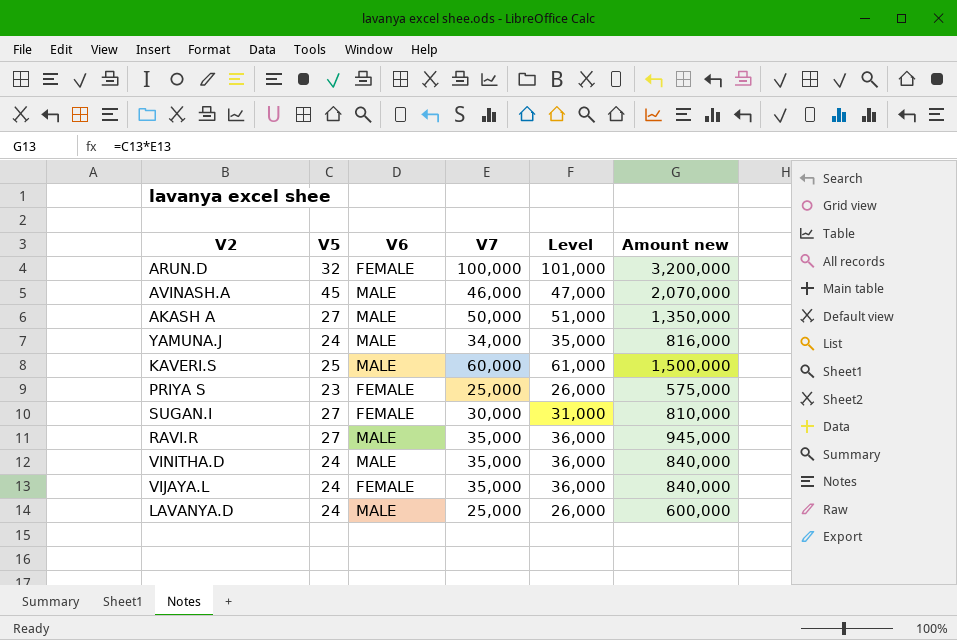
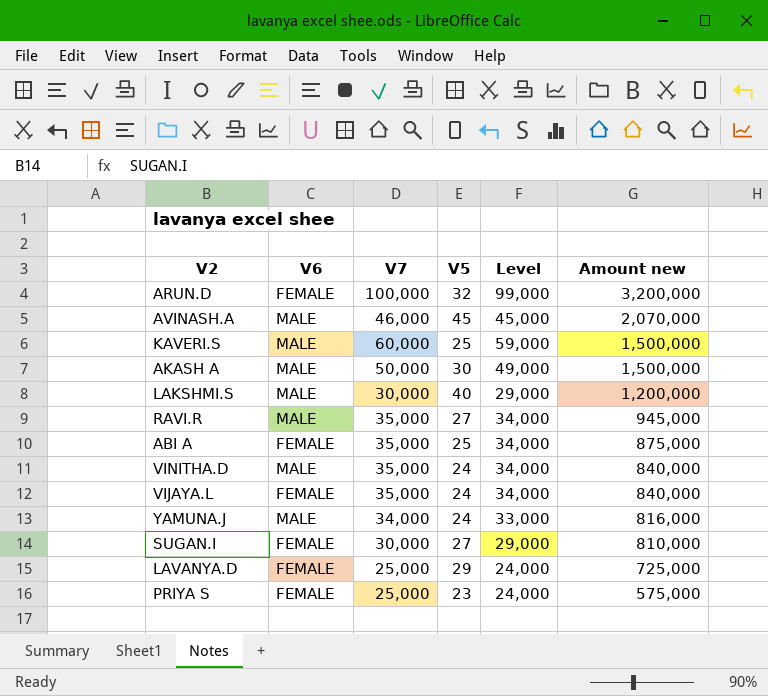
row order: none -> Amount new descending
column V5 | position: 2 -> 4
column Level | formula: [V7] + 1000 -> [V7] - 1000
AKASH A | V5: 27 -> 30
AKASH A | Amount new: 1,350,000 -> 1,500,000
row LAKSHMI.S: none -> MALE | 30,000 | 40 | 29,000 | 1,200,000
row ABI A: none -> FEMALE | 35,000 | 25 | 34,000 | 875,000
LAVANYA.D | V6: MALE -> FEMALE
LAVANYA.D | V5: 24 -> 29
LAVANYA.D | Amount new: 600,000 -> 725,000

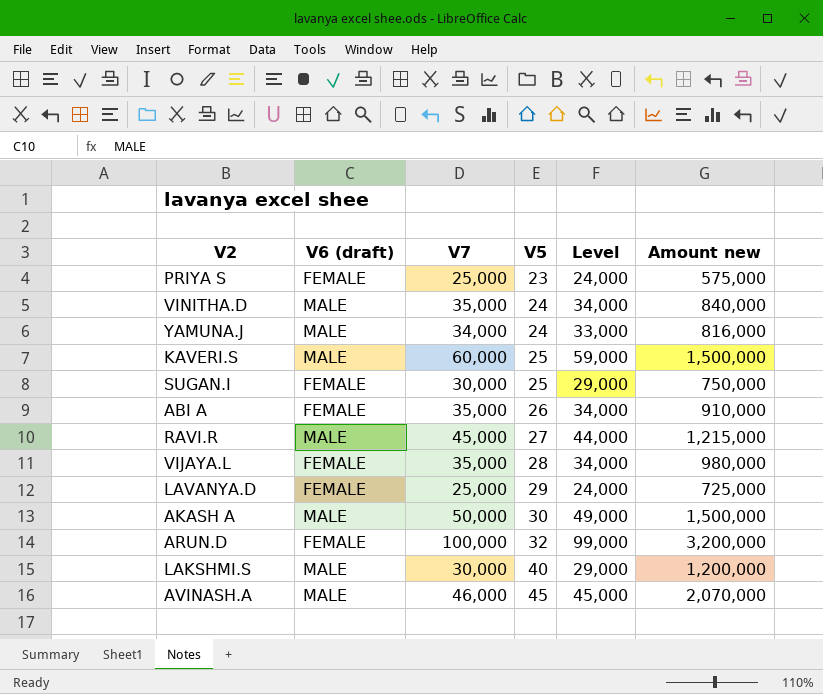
row order: Amount new descending -> V5 ascending
column name: V6 -> V6 (draft)
SUGAN.I | V5: 27 -> 25
SUGAN.I | Amount new: 810,000 -> 750,000
ABI A | V5: 25 -> 26
ABI A | Amount new: 875,000 -> 910,000
RAVI.R | V7: 35,000 -> 45,000
RAVI.R | Level: 34,000 -> 44,000
RAVI.R | Amount new: 945,000 -> 1,215,000
VIJAYA.L | V5: 24 -> 28
VIJAYA.L | Amount new: 840,000 -> 980,000

